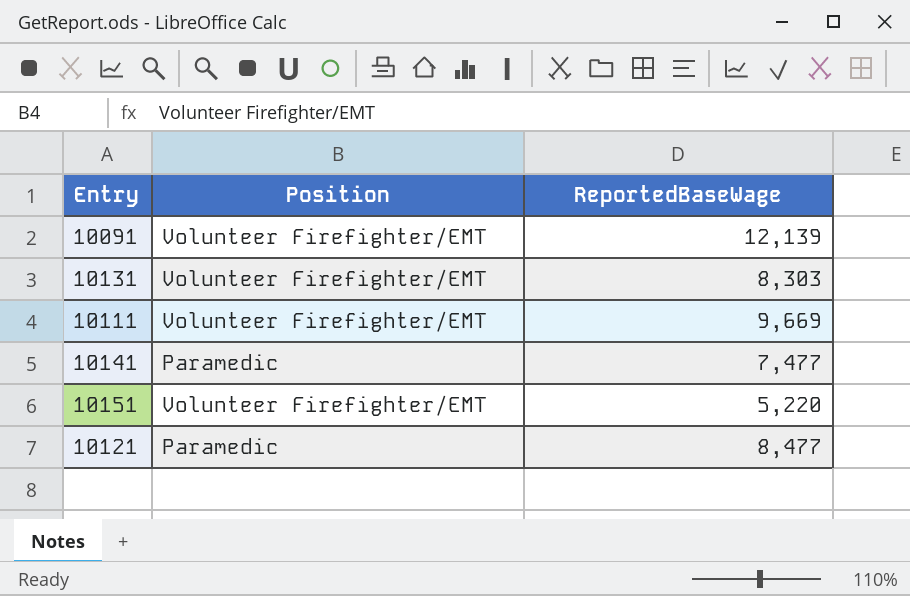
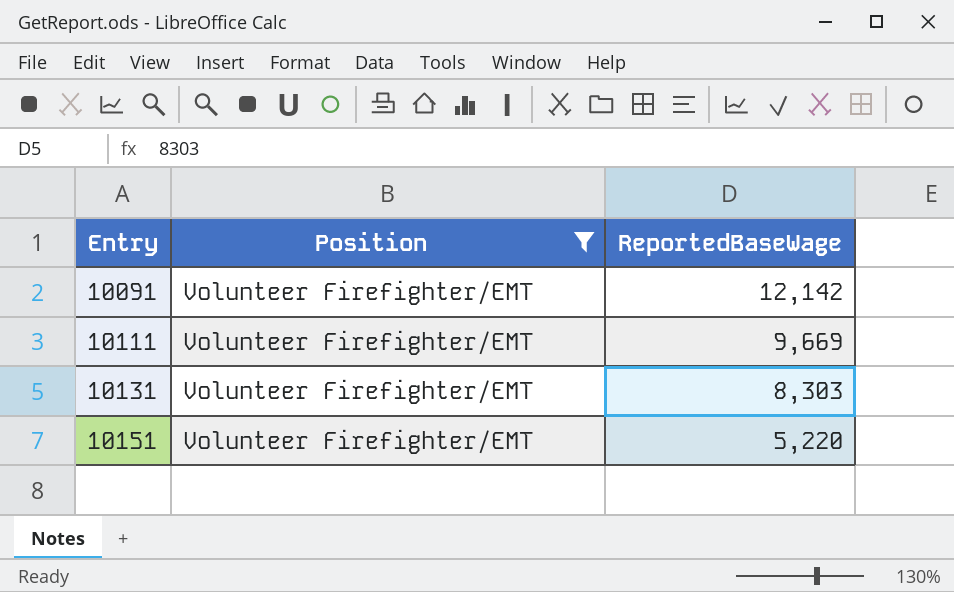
filter: none -> Position = Volunteer Firefighter/EMT
row order: none -> Entry ascending
10091 | ReportedBaseWage: 12,139 -> 12,142

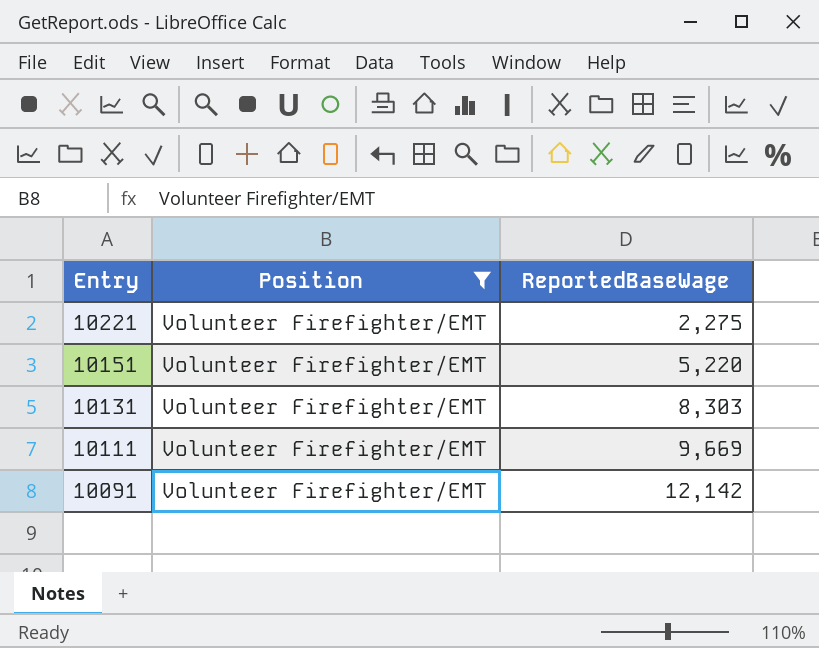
row order: Entry ascending -> Entry descending
row 10221: none -> Volunteer Firefighter/EMT | 2,275

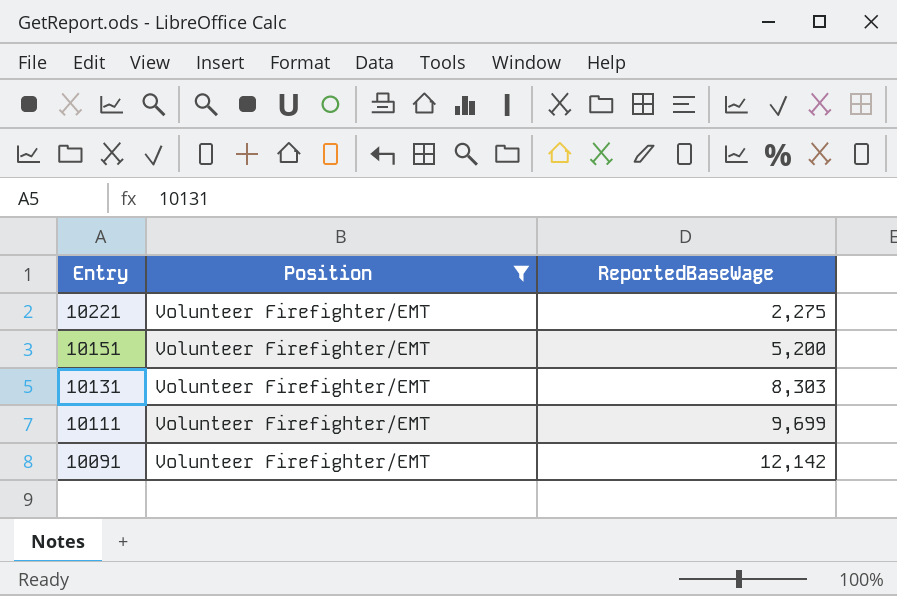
10151 | ReportedBaseWage: 5,220 -> 5,200
10111 | ReportedBaseWage: 9,669 -> 9,699

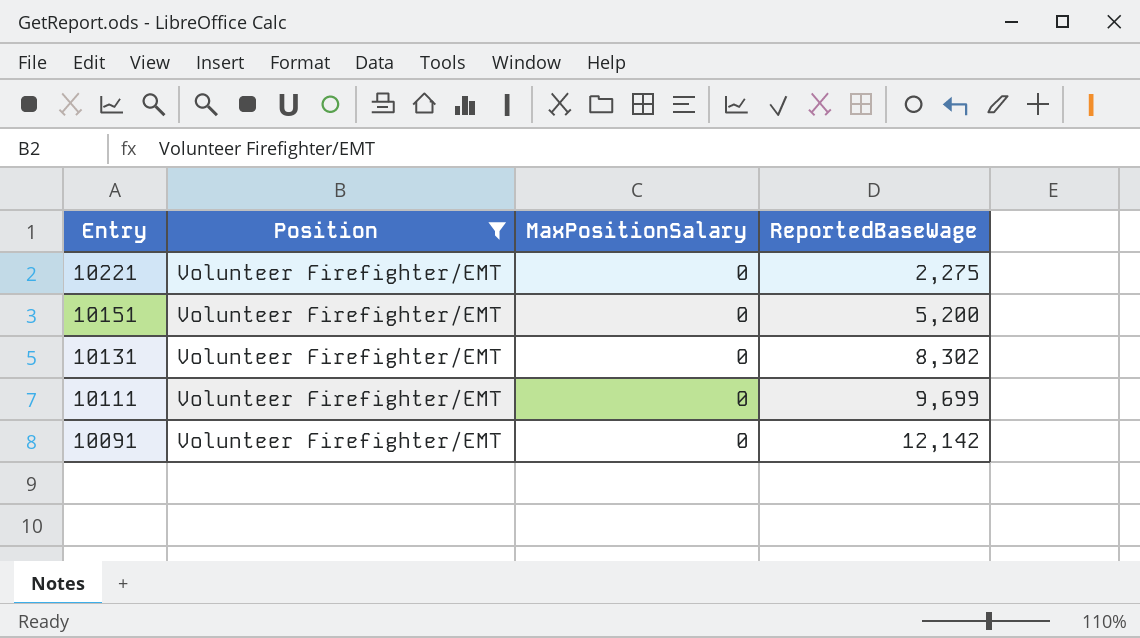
column MaxPositionSalary | position: none -> 3
10131 | ReportedBaseWage: 8,303 -> 8,302

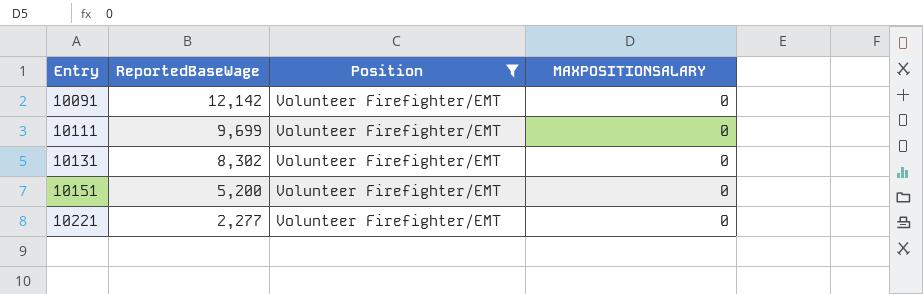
row order: Entry descending -> Entry ascending
column ReportedBaseWage | position: 4 -> 2
column name: MaxPositionSalary -> MAXPOSITIONSALARY
10221 | ReportedBaseWage: 2,275 -> 2,277

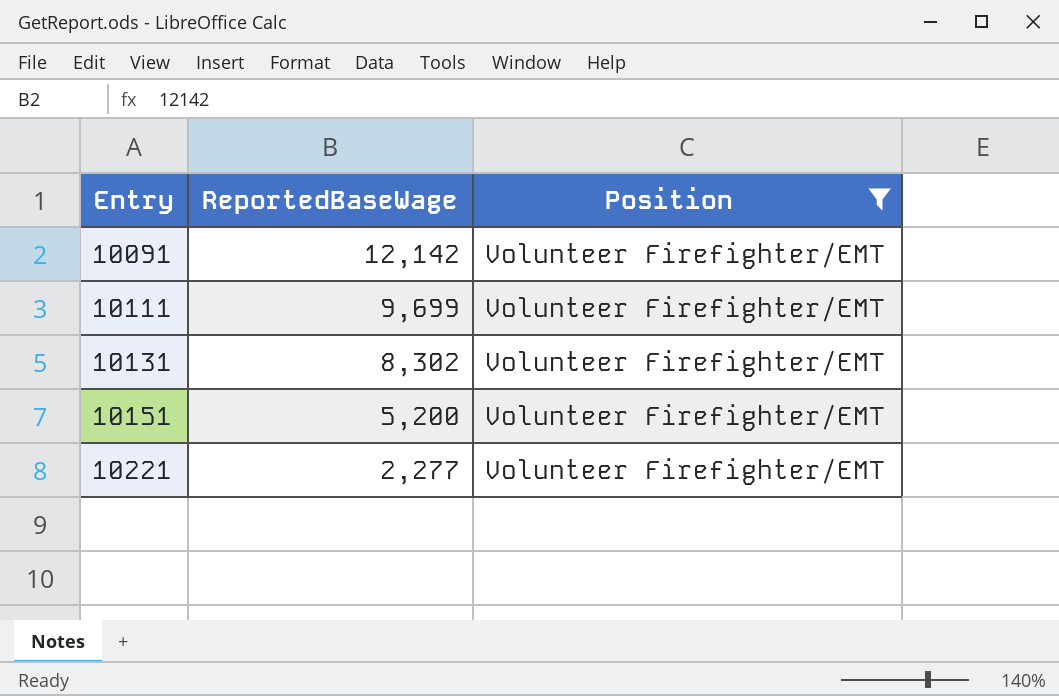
column MAXPOSITIONSALARY | position: 4 -> none

